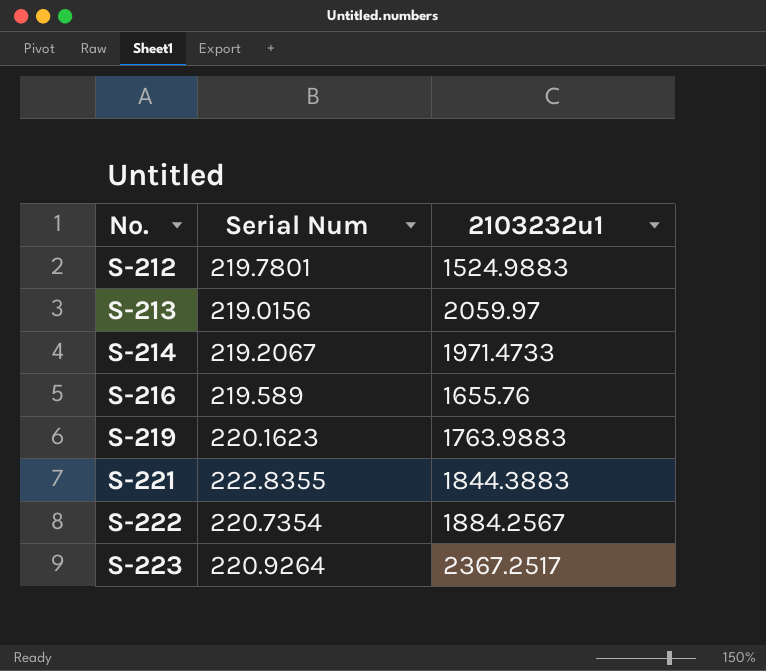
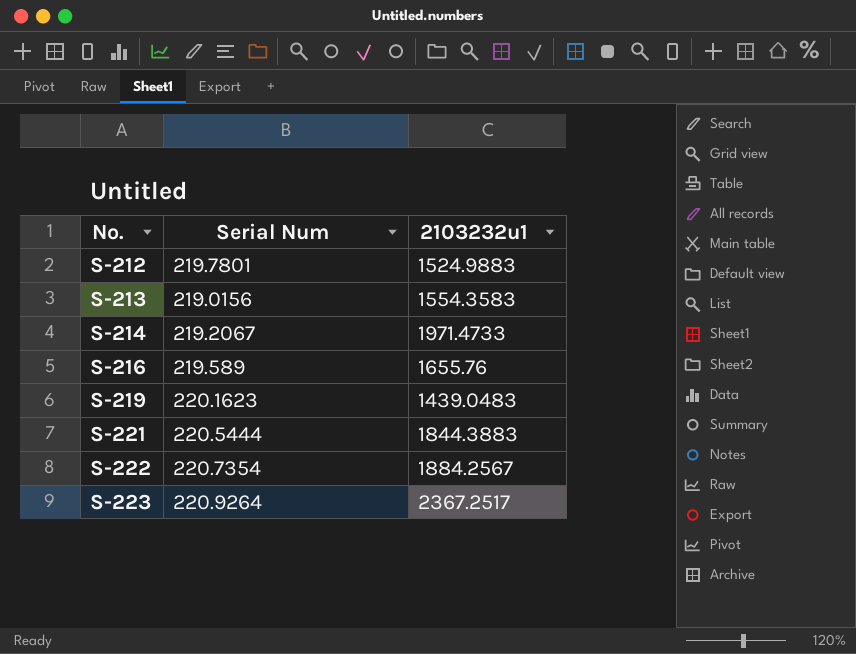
S-213 | 2103232u1: 2059.97 -> 1554.3583
S-219 | 2103232u1: 1763.9883 -> 1439.0483
S-221 | Serial Num: 222.8355 -> 220.5444

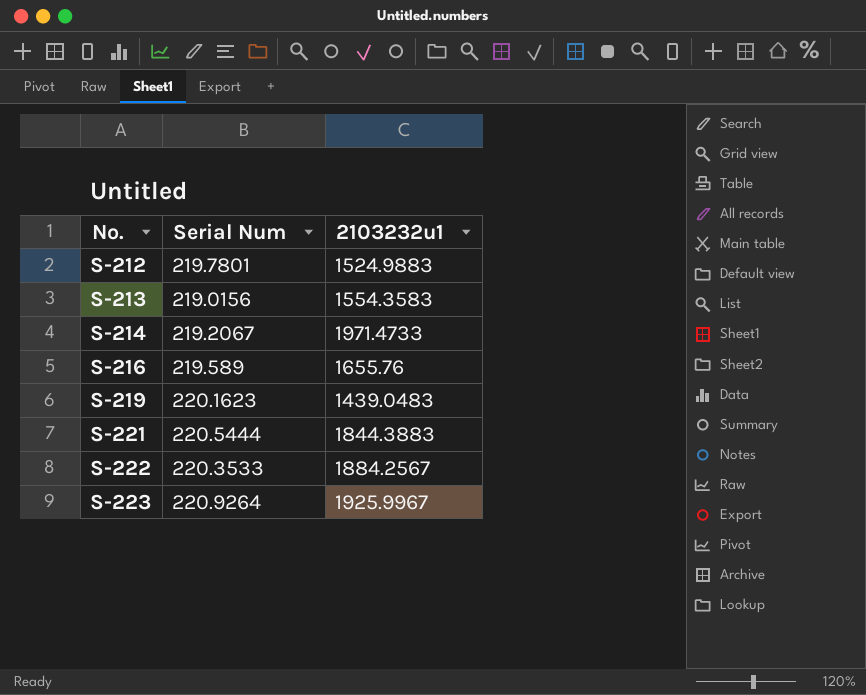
S-222 | Serial Num: 220.7354 -> 220.3533
S-223 | 2103232u1: 2367.2517 -> 1925.9967

